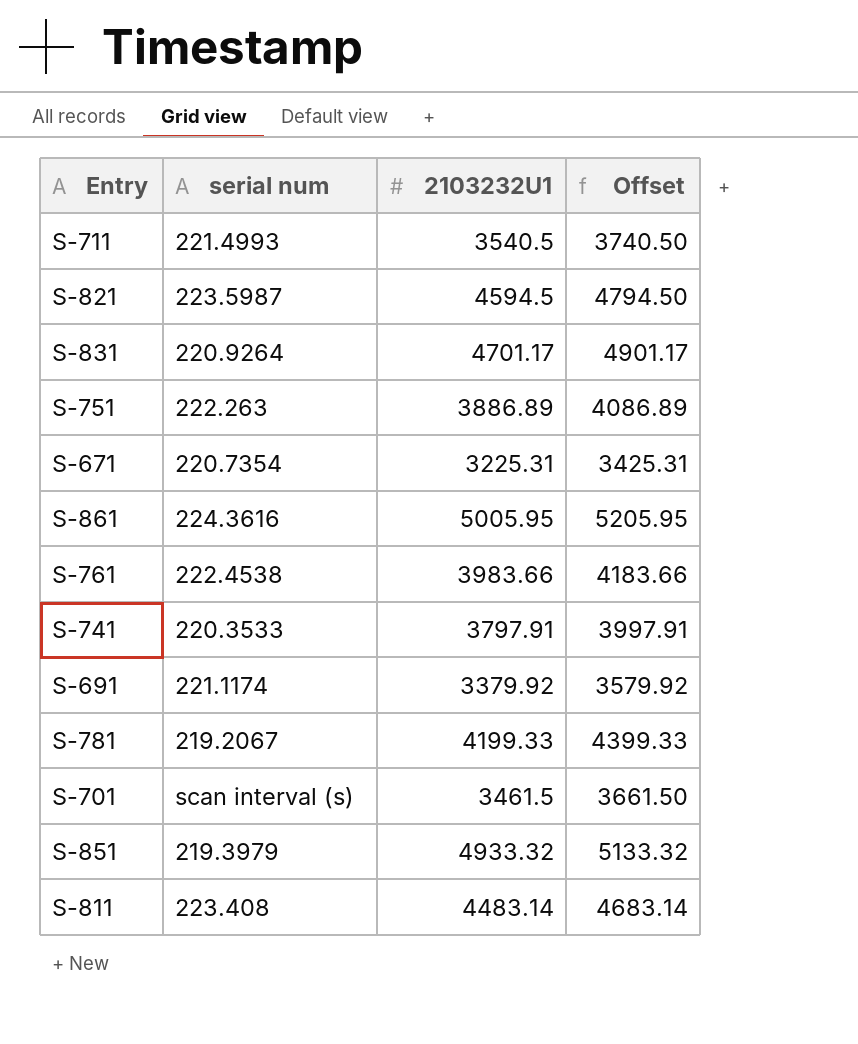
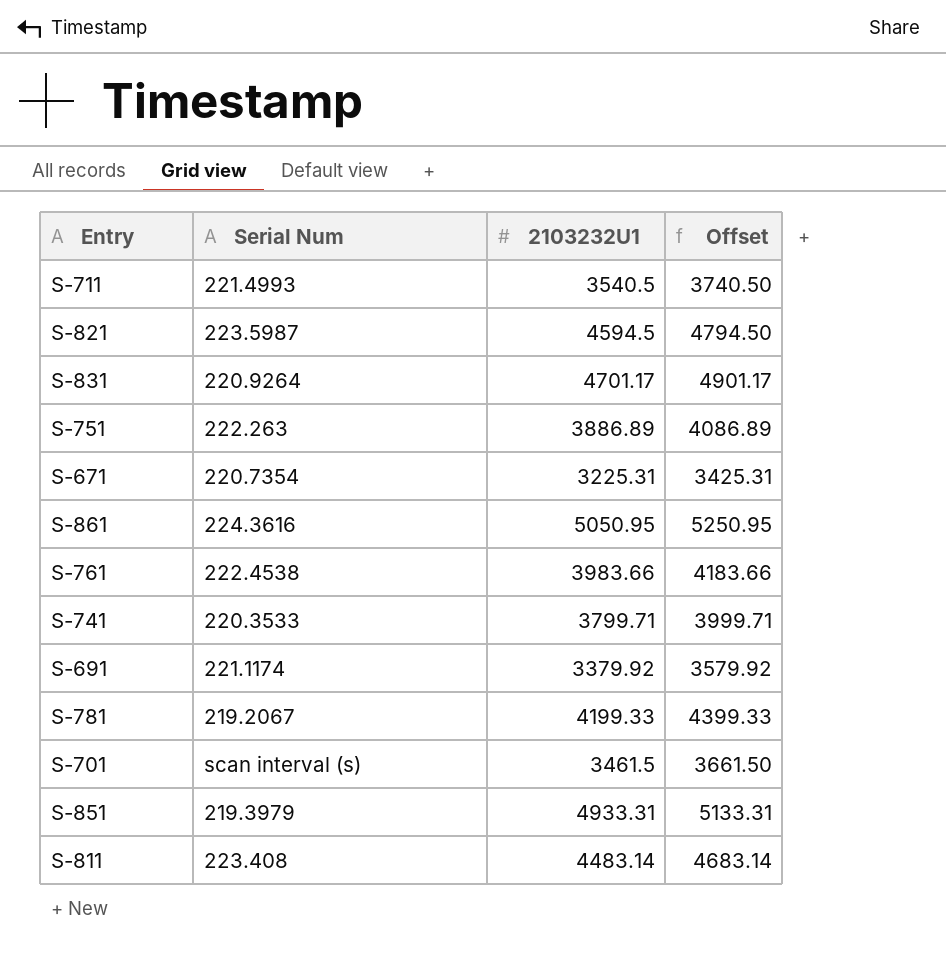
column name: serial num -> Serial Num
S-861 | 2103232U1: 5005.95 -> 5050.95
S-861 | Offset: 5205.95 -> 5250.95
S-741 | 2103232U1: 3797.91 -> 3799.71
S-741 | Offset: 3997.91 -> 3999.71
S-851 | 2103232U1: 4933.32 -> 4933.31
S-851 | Offset: 5133.32 -> 5133.31

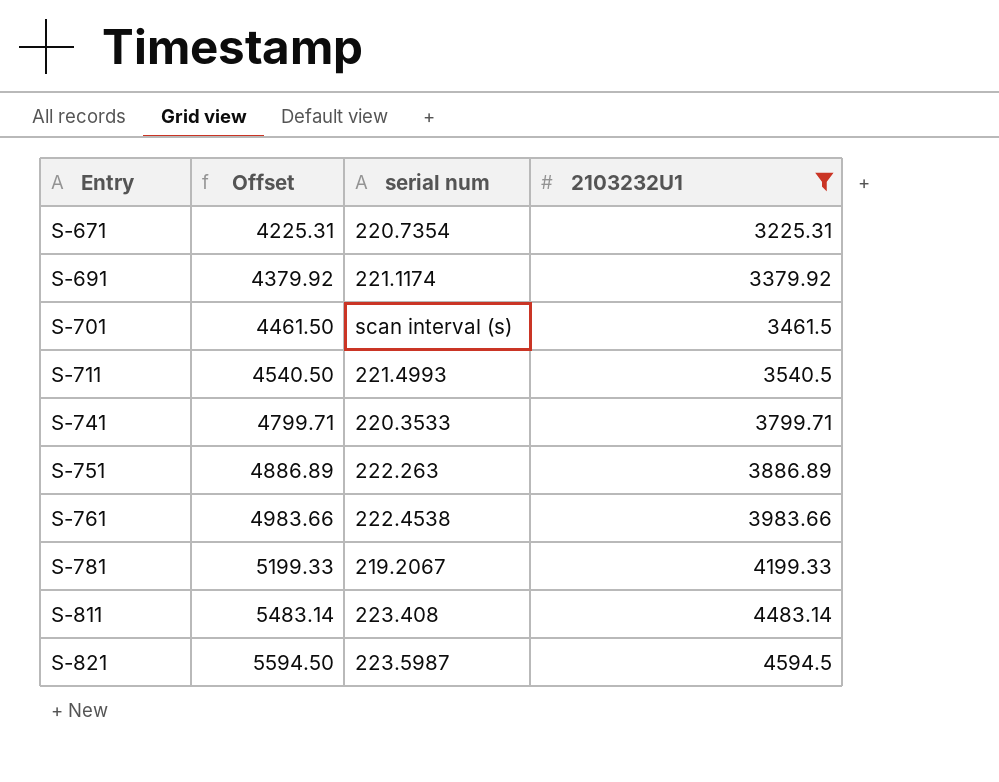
filter: none -> 2103232U1 <= 4594.5
row order: none -> Entry ascending
column Offset | formula: [2103232U1] + 200 -> [2103232U1] + 1000
column Offset | position: 4 -> 2
column name: Serial Num -> serial num

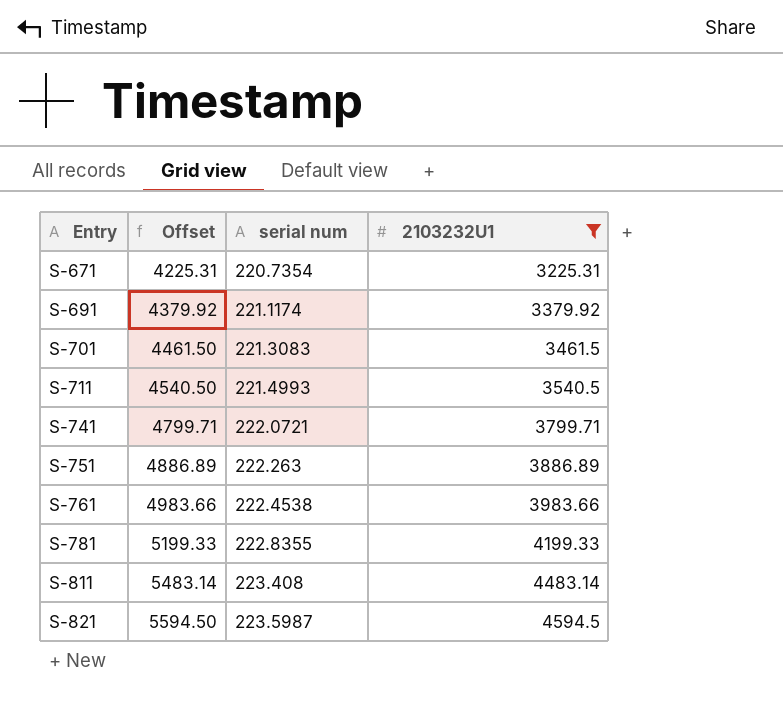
S-701 | serial num: scan interval (s) -> 221.3083
S-741 | serial num: 220.3533 -> 222.0721
S-781 | serial num: 219.2067 -> 222.8355

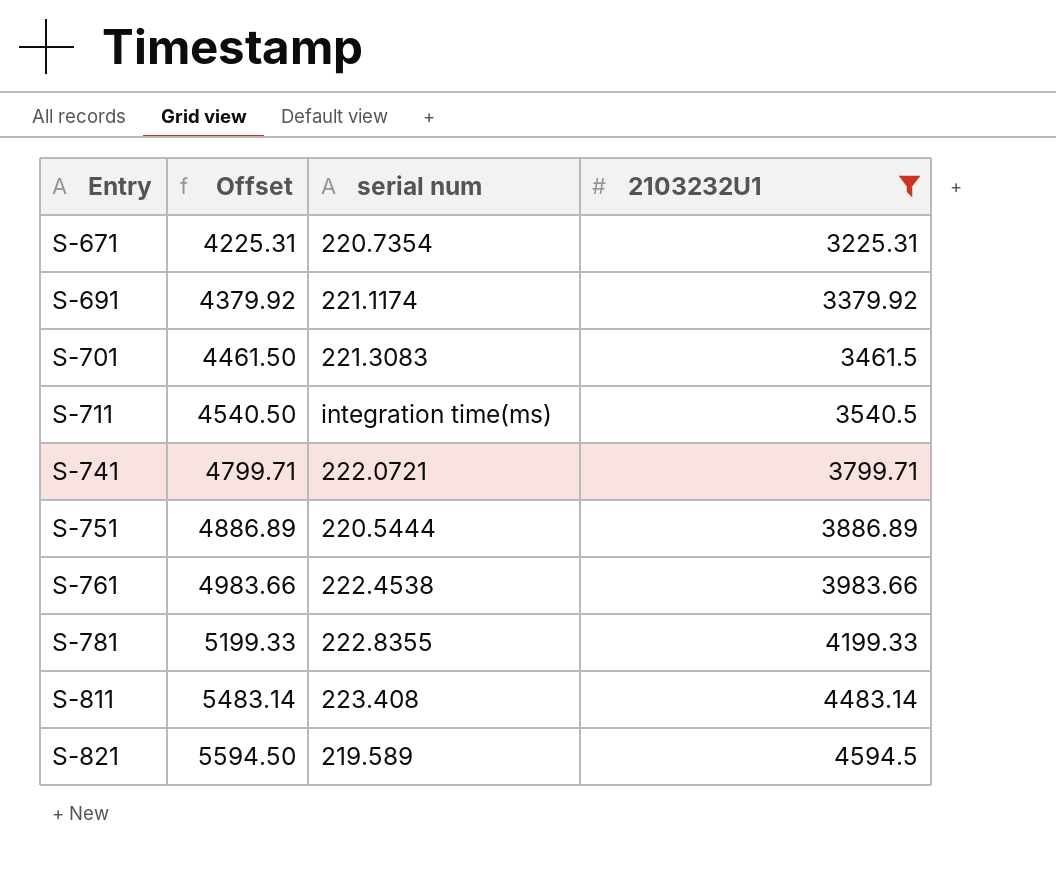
S-711 | serial num: 221.4993 -> integration time(ms)
S-751 | serial num: 222.263 -> 220.5444
S-821 | serial num: 223.5987 -> 219.589

